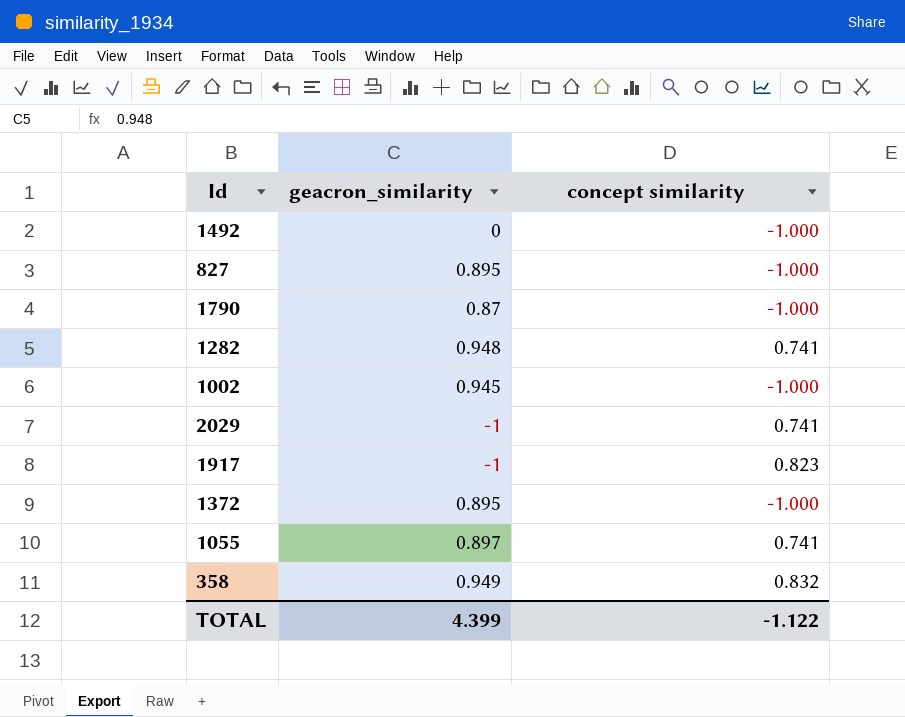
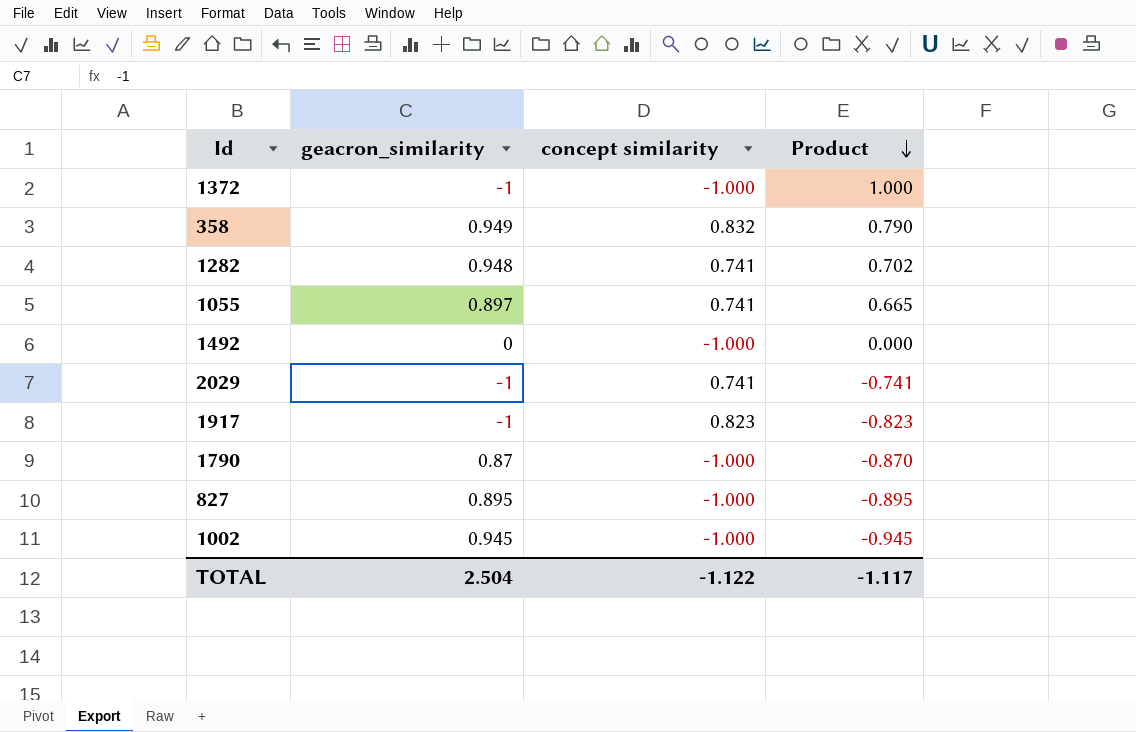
row order: none -> Product descending
column Product | formula: none -> [geacron_similarity] * [concept similarity]
1372 | geacron_similarity: 0.895 -> -1
TOTAL | geacron_similarity: 4.399 -> 2.504

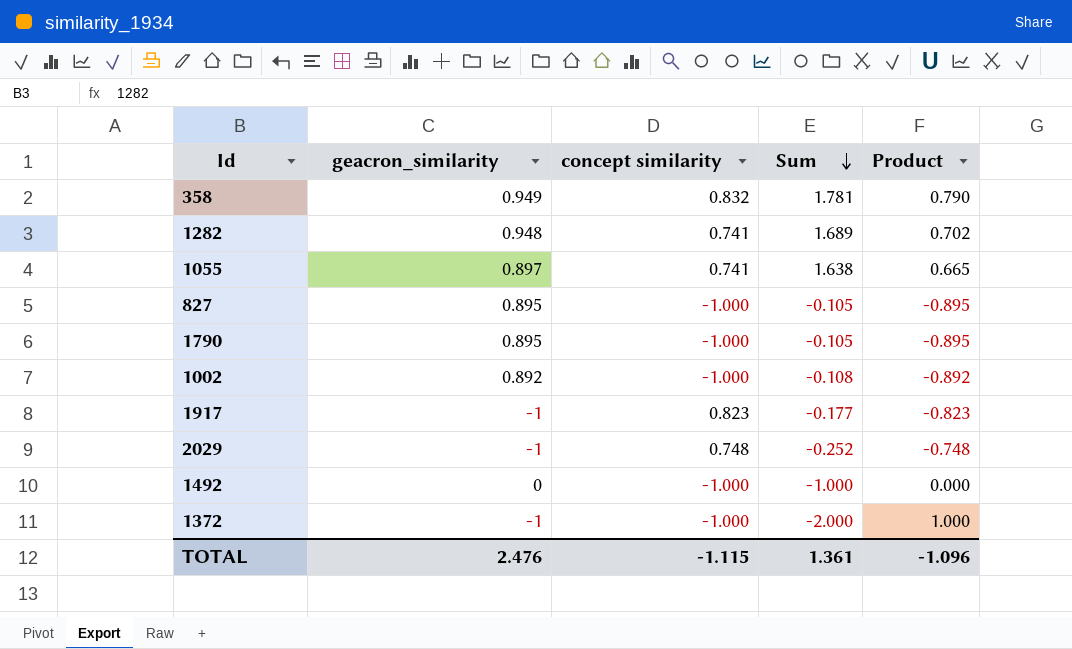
row order: Product descending -> Sum descending
column Sum | formula: none -> [geacron_similarity] + [concept similarity]
1790 | geacron_similarity: 0.87 -> 0.895
1790 | Product: -0.870 -> -0.895
1002 | geacron_similarity: 0.945 -> 0.892
1002 | Product: -0.945 -> -0.892
2029 | concept similarity: 0.741 -> 0.748
2029 | Product: -0.741 -> -0.748
TOTAL | geacron_similarity: 2.504 -> 2.476
TOTAL | concept similarity: -1.122 -> -1.115
TOTAL | Product: -1.117 -> -1.096

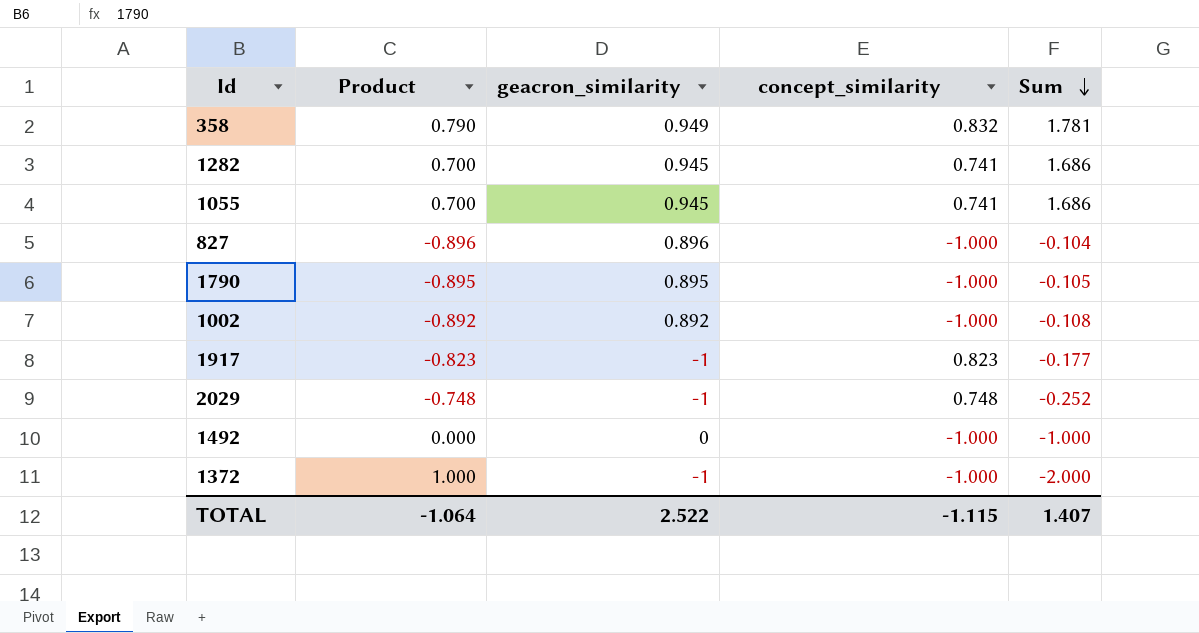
column Product | position: 5 -> 2
column name: concept similarity -> concept_similarity
1282 | Product: 0.702 -> 0.700
1282 | geacron_similarity: 0.948 -> 0.945
1282 | Sum: 1.689 -> 1.686
1055 | Product: 0.665 -> 0.700
1055 | geacron_similarity: 0.897 -> 0.945
1055 | Sum: 1.638 -> 1.686
827 | Product: -0.895 -> -0.896
827 | geacron_similarity: 0.895 -> 0.896
827 | Sum: -0.105 -> -0.104
TOTAL | Product: -1.096 -> -1.064
TOTAL | geacron_similarity: 2.476 -> 2.522
TOTAL | Sum: 1.361 -> 1.407

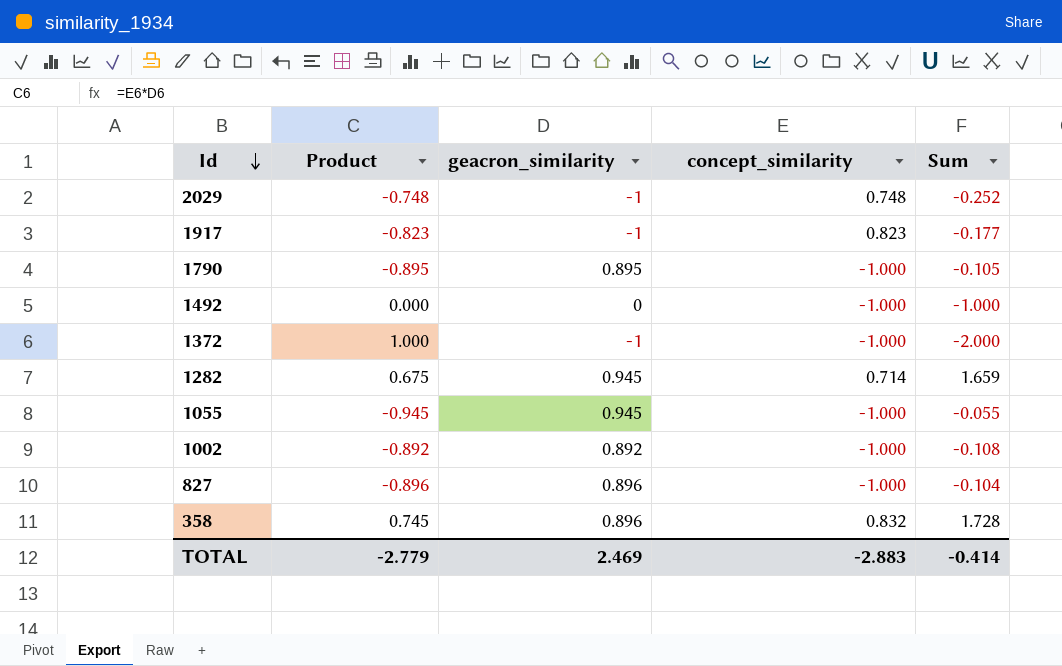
row order: Sum descending -> Id descending
1282 | Product: 0.700 -> 0.675
1282 | concept_similarity: 0.741 -> 0.714
1282 | Sum: 1.686 -> 1.659
1055 | Product: 0.700 -> -0.945
1055 | concept_similarity: 0.741 -> -1.000
1055 | Sum: 1.686 -> -0.055
358 | Product: 0.790 -> 0.745
358 | geacron_similarity: 0.949 -> 0.896
358 | Sum: 1.781 -> 1.728
TOTAL | Product: -1.064 -> -2.779
TOTAL | geacron_similarity: 2.522 -> 2.469
TOTAL | concept_similarity: -1.115 -> -2.883
TOTAL | Sum: 1.407 -> -0.414

